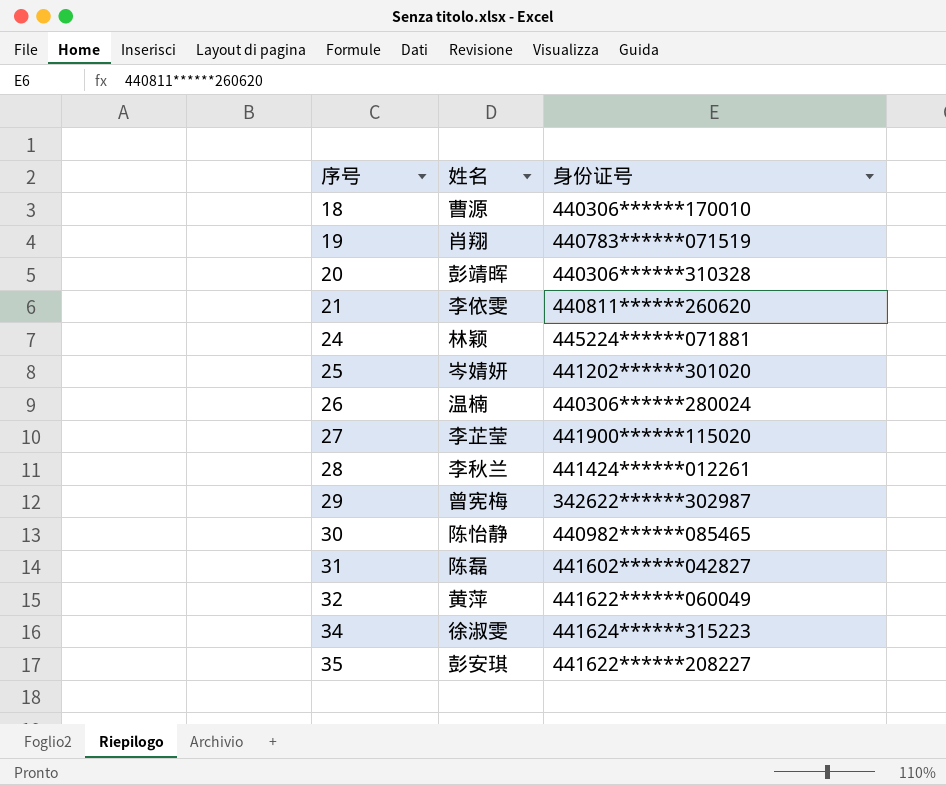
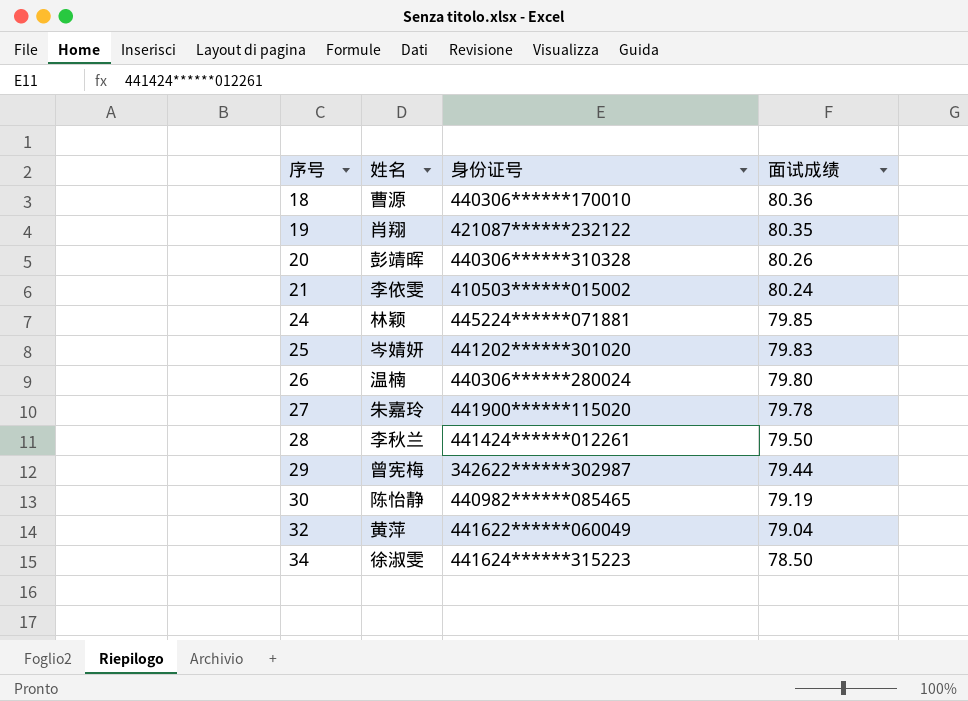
column 面试成绩 | position: none -> 4
row 31: 陈磊 | 441602******042827 -> none
row 35: 彭安琪 | 441622******208227 -> none
19 | 身份证号: 440783******071519 -> 421087******232122
21 | 身份证号: 440811******260620 -> 410503******015002
27 | 姓名: 李芷莹 -> 朱嘉玲

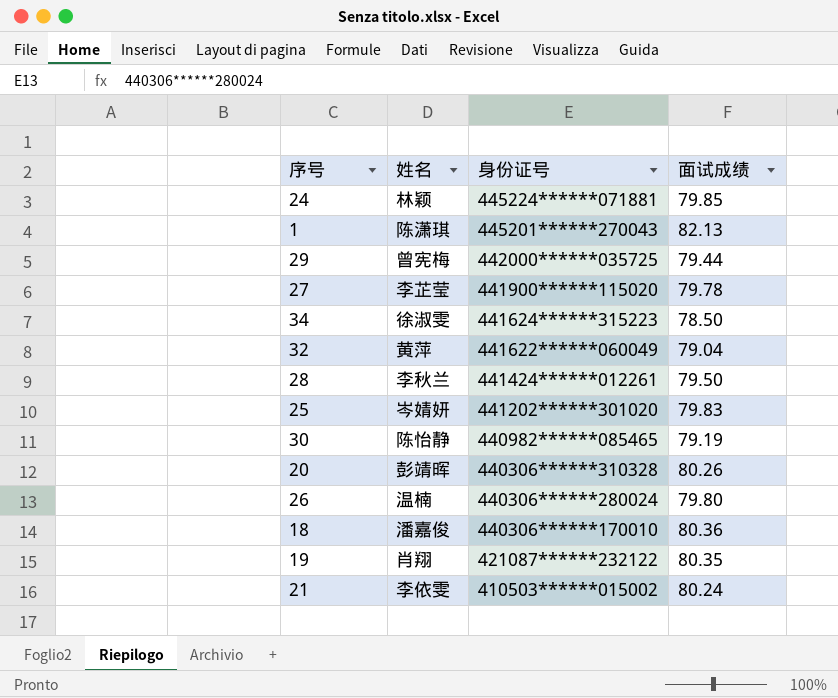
row order: 序号 ascending -> 身份证号 descending
row 1: none -> 陈潇琪 | 445201******270043 | 82.13
29 | 身份证号: 342622******302987 -> 442000******035725
27 | 姓名: 朱嘉玲 -> 李芷莹
18 | 姓名: 曹源 -> 潘嘉俊

